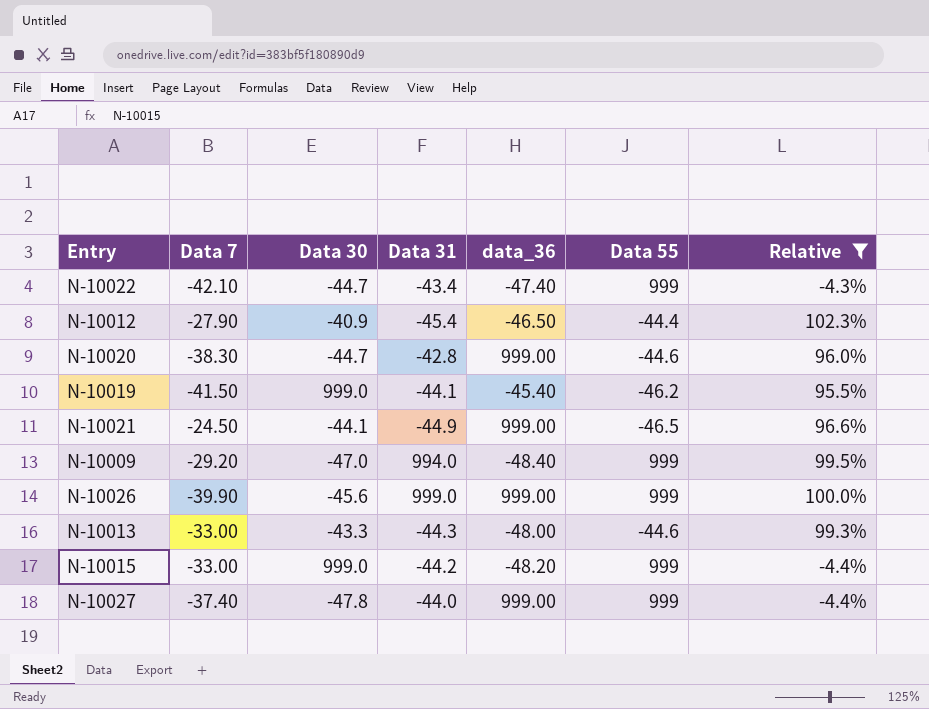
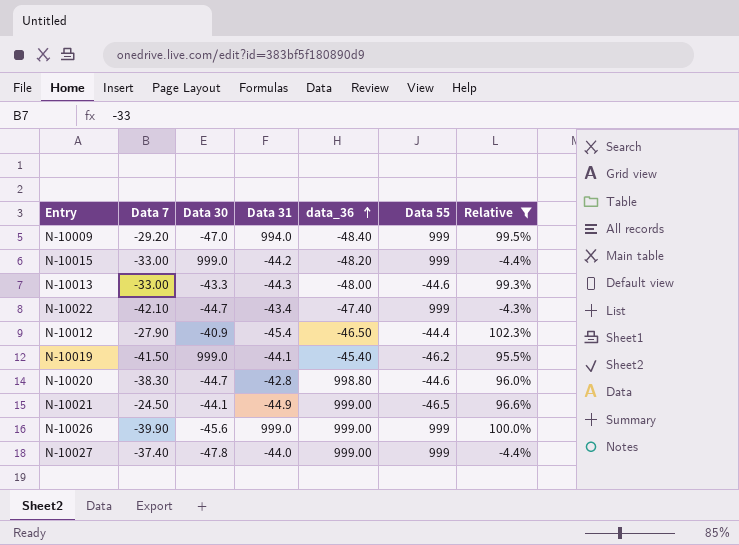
row order: none -> data_36 ascending
N-10020 | data_36: 999.00 -> 998.80

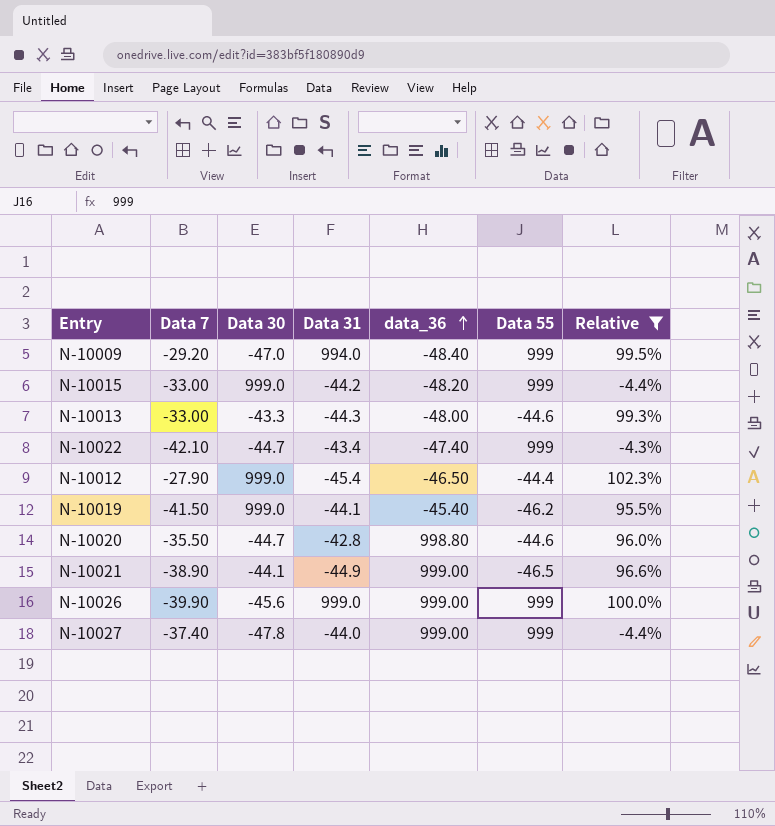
N-10012 | Data 30: -40.9 -> 999.0
N-10020 | Data 7: -38.30 -> -35.50
N-10021 | Data 7: -24.50 -> -38.90

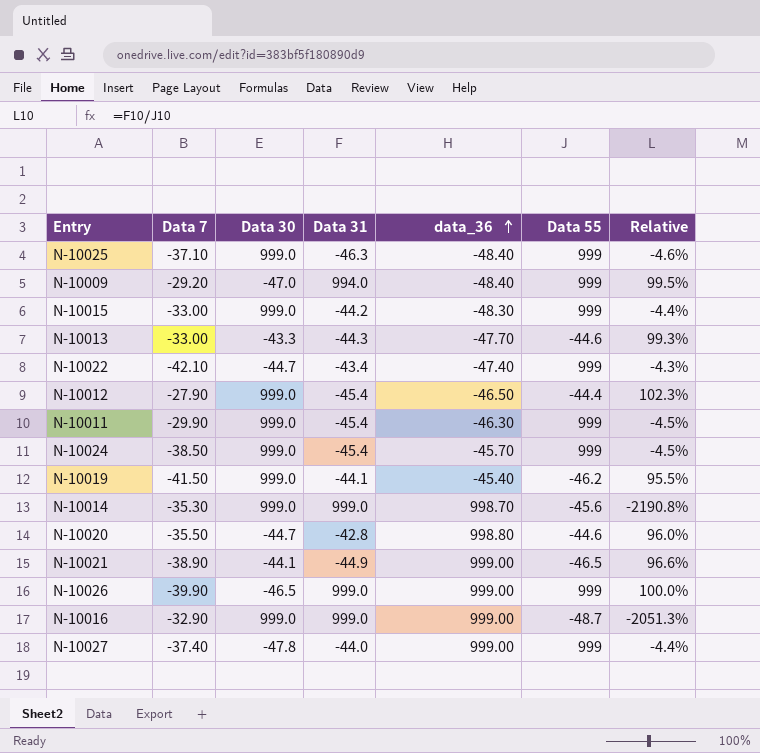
filter: Relative >= -4.4% -> none
N-10015 | data_36: -48.20 -> -48.30
N-10013 | data_36: -48.00 -> -47.70
N-10026 | Data 30: -45.6 -> -46.5

